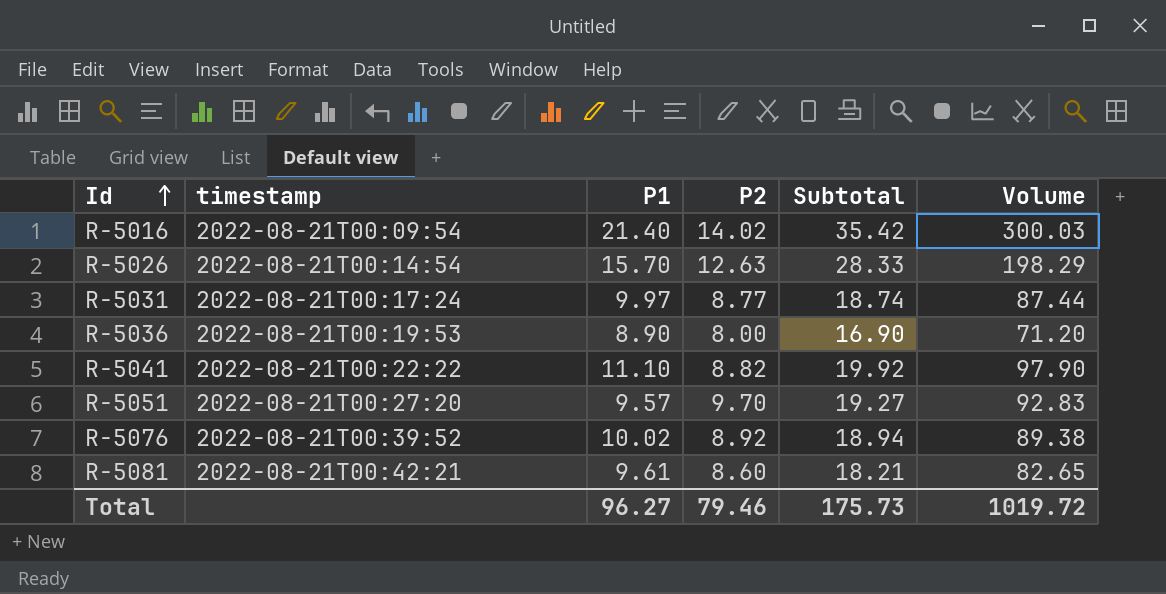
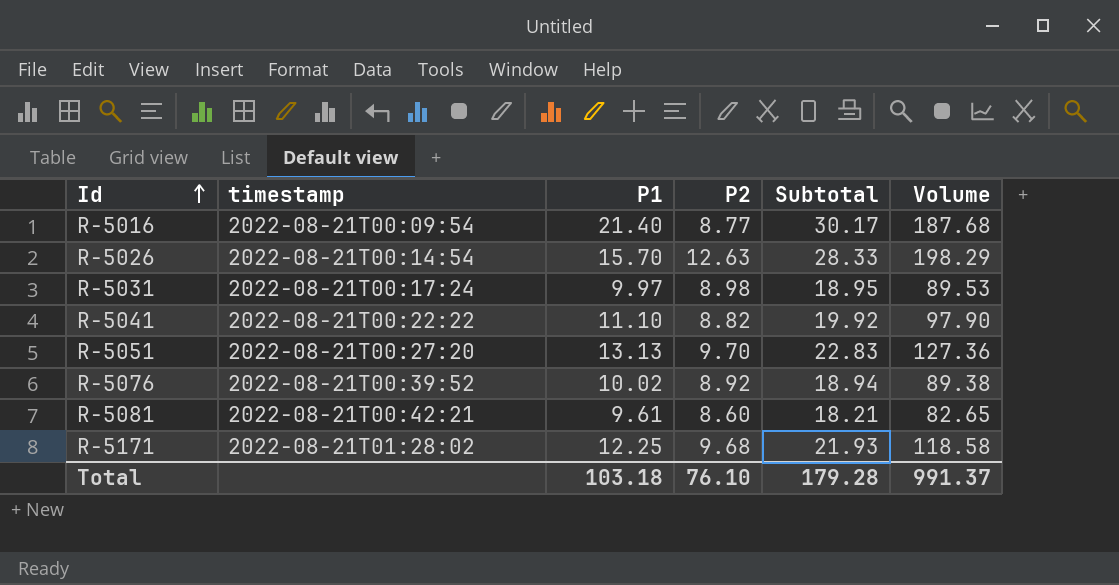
row R-5036: 2022-08-21T00:19:53 | 8.90 | 8.00 | 16.90 | 71.20 -> none
R-5016 | P2: 14.02 -> 8.77
R-5016 | Subtotal: 35.42 -> 30.17
R-5016 | Volume: 300.03 -> 187.68
R-5031 | P2: 8.77 -> 8.98
R-5031 | Subtotal: 18.74 -> 18.95
R-5031 | Volume: 87.44 -> 89.53
R-5051 | P1: 9.57 -> 13.13
R-5051 | Subtotal: 19.27 -> 22.83
R-5051 | Volume: 92.83 -> 127.36
row R-5171: none -> 2022-08-21T01:28:02 | 12.25 | 9.68 | 21.93 | 118.58
Total | P1: 96.27 -> 103.18
Total | P2: 79.46 -> 76.10
Total | Subtotal: 175.73 -> 179.28
Total | Volume: 1019.72 -> 991.37

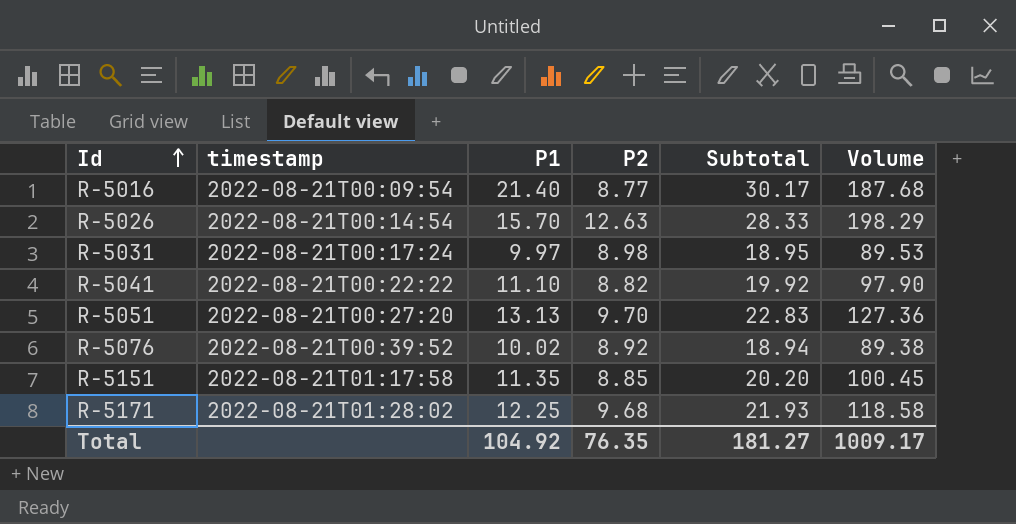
row R-5081: 2022-08-21T00:42:21 | 9.61 | 8.60 | 18.21 | 82.65 -> none
row R-5151: none -> 2022-08-21T01:17:58 | 11.35 | 8.85 | 20.20 | 100.45
Total | P1: 103.18 -> 104.92
Total | P2: 76.10 -> 76.35
Total | Subtotal: 179.28 -> 181.27
Total | Volume: 991.37 -> 1009.17

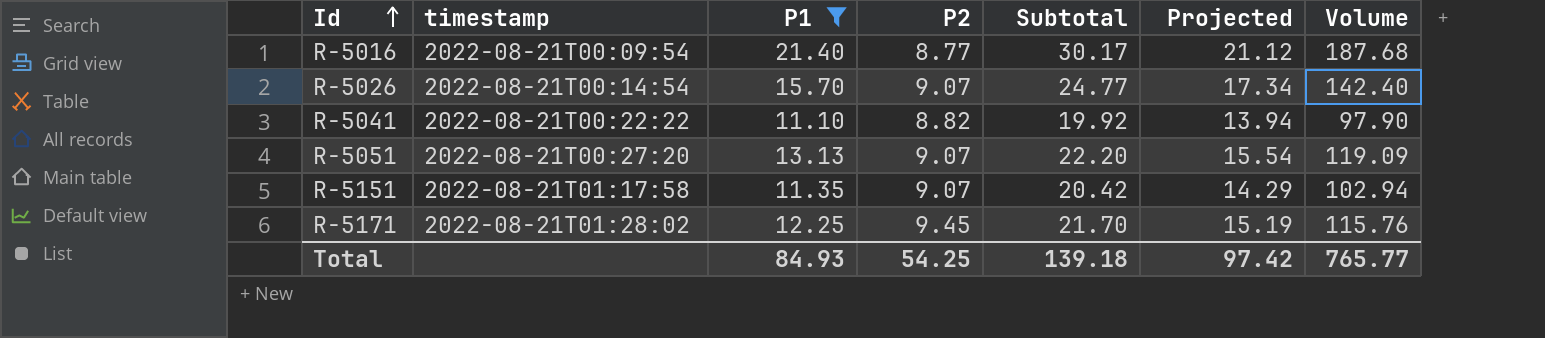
filter: none -> P1 >= 11.10
column Projected | formula: none -> [Subtotal] * 0.7
R-5026 | P2: 12.63 -> 9.07
R-5026 | Subtotal: 28.33 -> 24.77
R-5026 | Volume: 198.29 -> 142.40
R-5051 | P2: 9.70 -> 9.07
R-5051 | Subtotal: 22.83 -> 22.20
R-5051 | Volume: 127.36 -> 119.09
R-5151 | P2: 8.85 -> 9.07
R-5151 | Subtotal: 20.20 -> 20.42
R-5151 | Volume: 100.45 -> 102.94
R-5171 | P2: 9.68 -> 9.45
R-5171 | Subtotal: 21.93 -> 21.70
R-5171 | Volume: 118.58 -> 115.76
Total | P1: 104.92 -> 84.93
Total | P2: 76.35 -> 54.25
Total | Subtotal: 181.27 -> 139.18
Total | Volume: 1009.17 -> 765.77

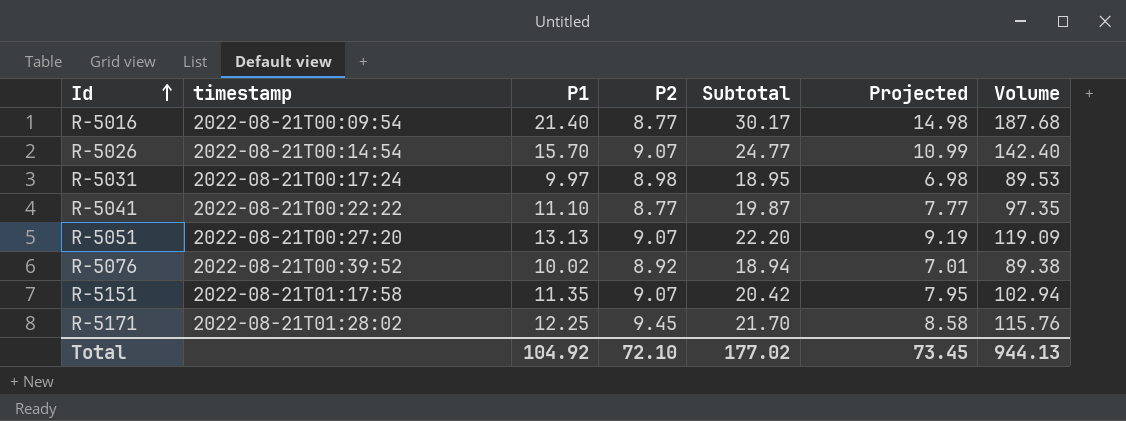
filter: P1 >= 11.10 -> none
column Projected | formula: [Subtotal] * 0.7 -> [P1] * 0.7
R-5041 | P2: 8.82 -> 8.77
R-5041 | Subtotal: 19.92 -> 19.87
R-5041 | Volume: 97.90 -> 97.35
Total | P1: 84.93 -> 104.92
Total | P2: 54.25 -> 72.10
Total | Subtotal: 139.18 -> 177.02
Total | Projected: 97.42 -> 73.45
Total | Volume: 765.77 -> 944.13

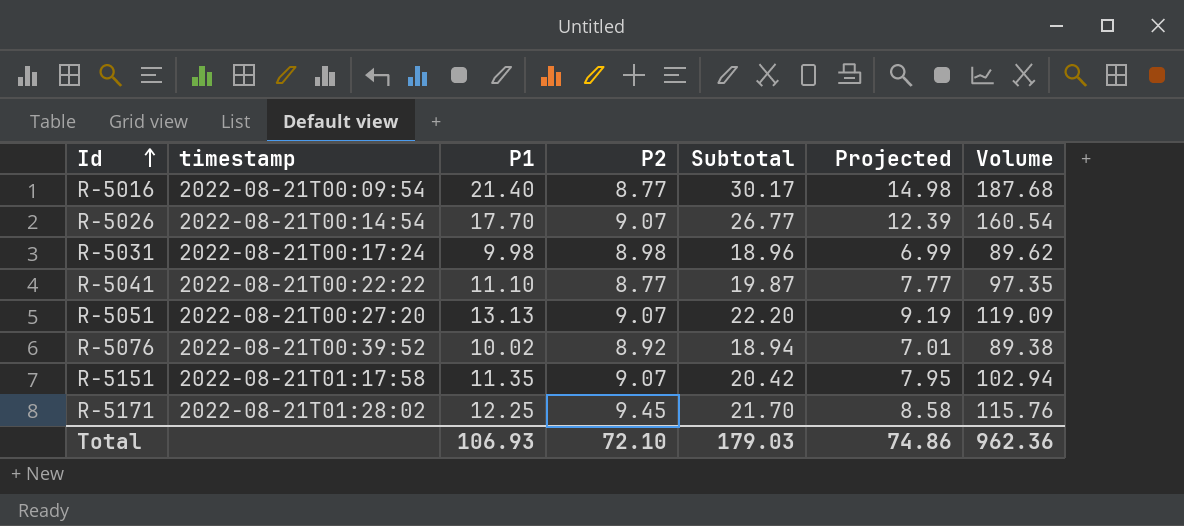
R-5026 | P1: 15.70 -> 17.70
R-5026 | Subtotal: 24.77 -> 26.77
R-5026 | Projected: 10.99 -> 12.39
R-5026 | Volume: 142.40 -> 160.54
R-5031 | P1: 9.97 -> 9.98
R-5031 | Subtotal: 18.95 -> 18.96
R-5031 | Projected: 6.98 -> 6.99
R-5031 | Volume: 89.53 -> 89.62
Total | P1: 104.92 -> 106.93
Total | Subtotal: 177.02 -> 179.03
Total | Projected: 73.45 -> 74.86
Total | Volume: 944.13 -> 962.36

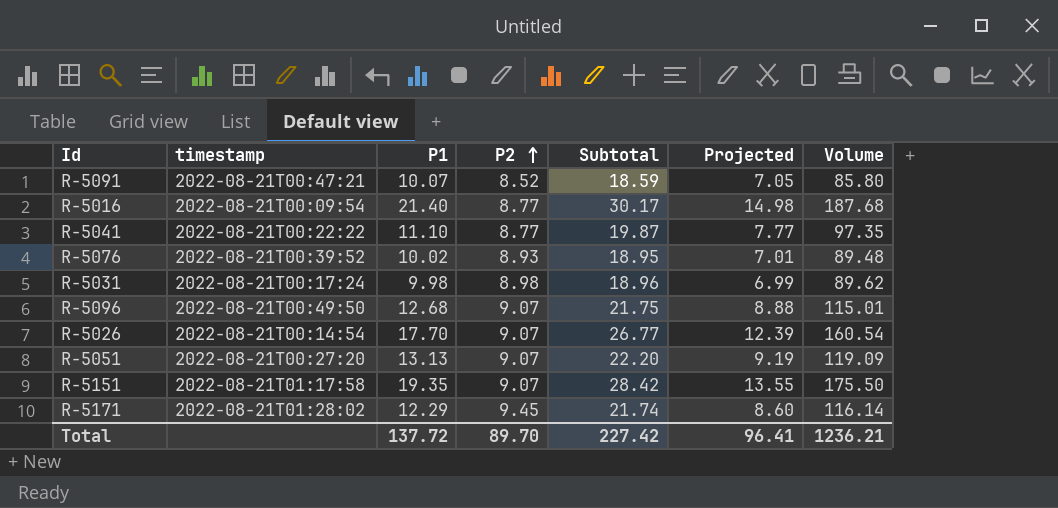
row order: Id ascending -> P2 ascending
row R-5091: none -> 2022-08-21T00:47:21 | 10.07 | 8.52 | 18.59 | 7.05 | 85.80
R-5076 | P2: 8.92 -> 8.93
R-5076 | Subtotal: 18.94 -> 18.95
R-5076 | Volume: 89.38 -> 89.48
row R-5096: none -> 2022-08-21T00:49:50 | 12.68 | 9.07 | 21.75 | 8.88 | 115.01
R-5151 | P1: 11.35 -> 19.35
R-5151 | Subtotal: 20.42 -> 28.42
R-5151 | Projected: 7.95 -> 13.55
R-5151 | Volume: 102.94 -> 175.50
R-5171 | P1: 12.25 -> 12.29
R-5171 | Subtotal: 21.70 -> 21.74
R-5171 | Projected: 8.58 -> 8.60
R-5171 | Volume: 115.76 -> 116.14
Total | P1: 106.93 -> 137.72
Total | P2: 72.10 -> 89.70
Total | Subtotal: 179.03 -> 227.42
Total | Projected: 74.86 -> 96.41
Total | Volume: 962.36 -> 1236.21

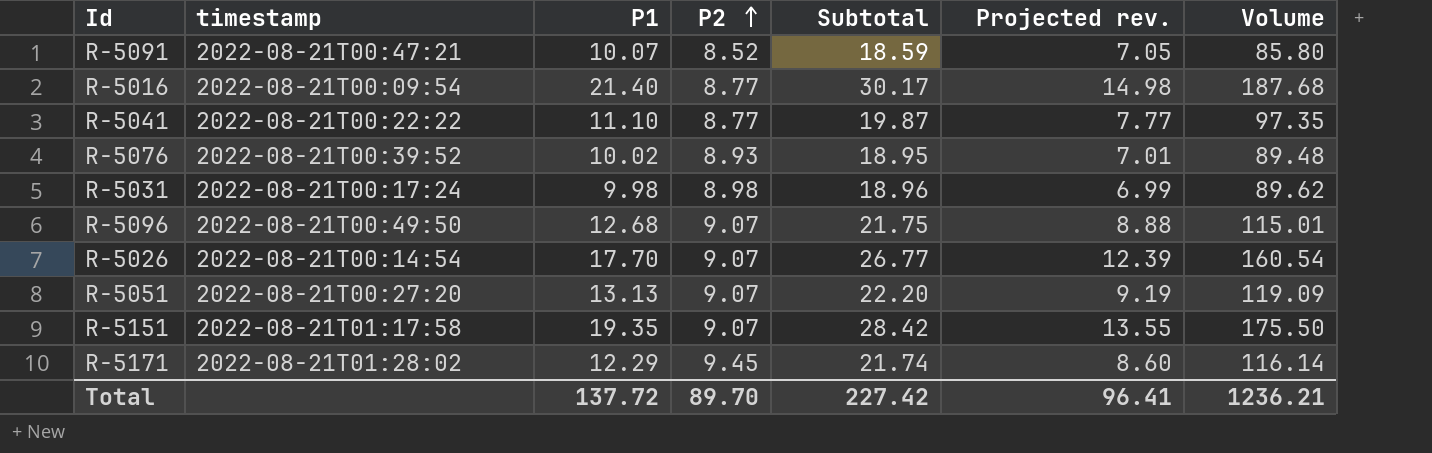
column name: Projected -> Projected rev.

